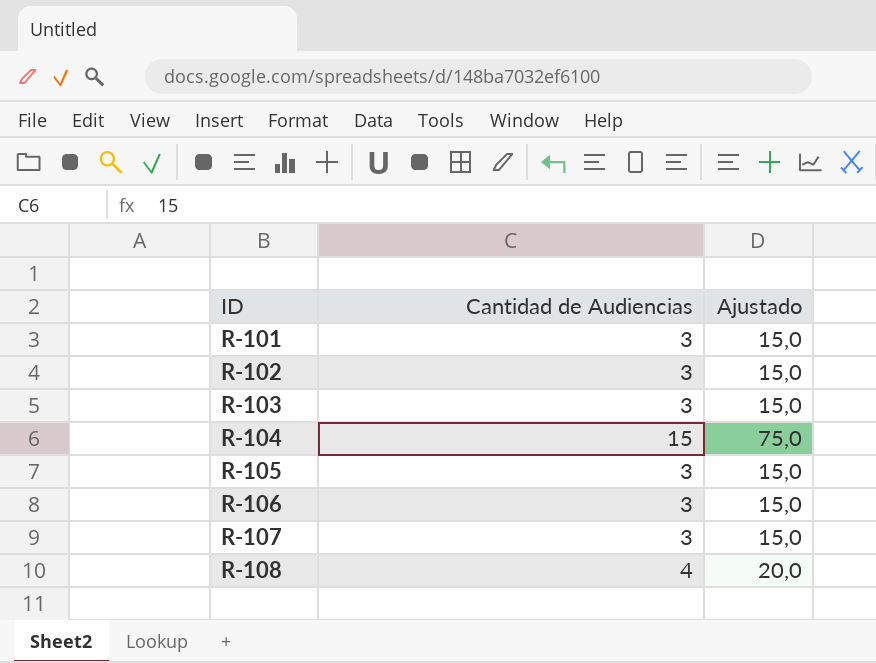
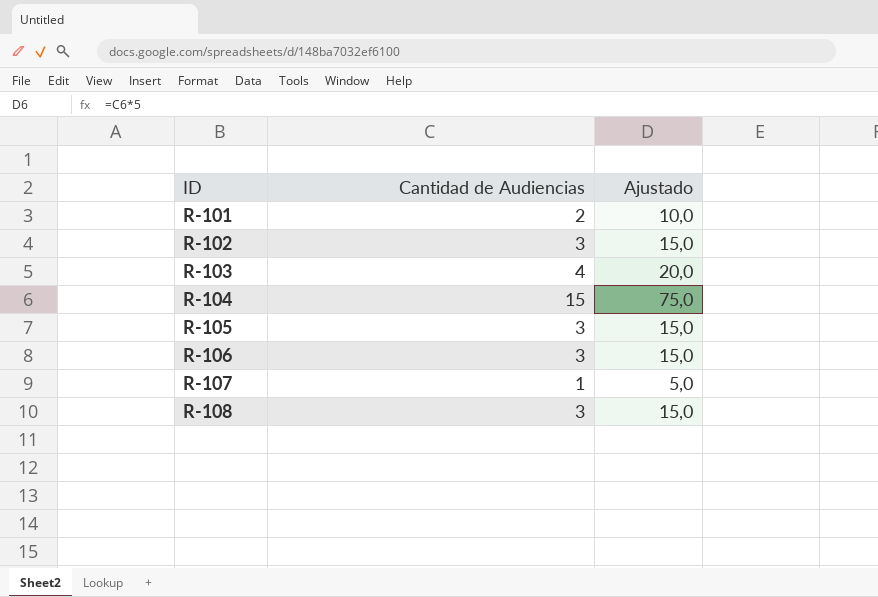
R-101 | Cantidad de Audiencias: 3 -> 2
R-101 | Ajustado: 15,0 -> 10,0
R-103 | Cantidad de Audiencias: 3 -> 4
R-103 | Ajustado: 15,0 -> 20,0
R-107 | Cantidad de Audiencias: 3 -> 1
R-107 | Ajustado: 15,0 -> 5,0
R-108 | Cantidad de Audiencias: 4 -> 3
R-108 | Ajustado: 20,0 -> 15,0

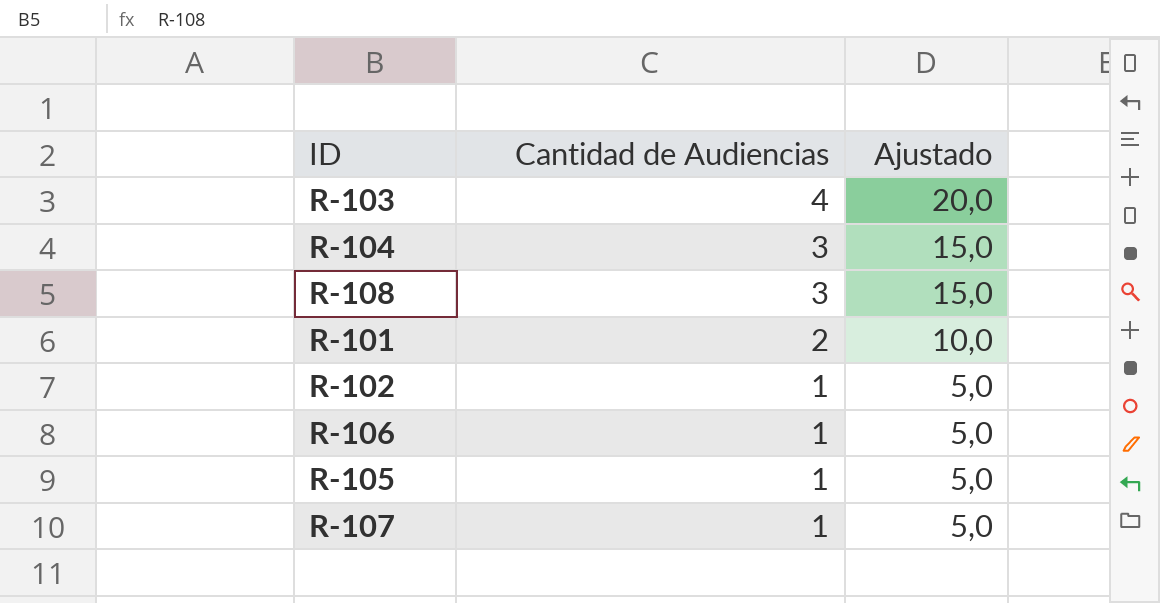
row order: ID ascending -> Cantidad de Audiencias descending
R-104 | Cantidad de Audiencias: 15 -> 3
R-104 | Ajustado: 75,0 -> 15,0
R-102 | Cantidad de Audiencias: 3 -> 1
R-102 | Ajustado: 15,0 -> 5,0
R-106 | Cantidad de Audiencias: 3 -> 1
R-106 | Ajustado: 15,0 -> 5,0
R-105 | Cantidad de Audiencias: 3 -> 1
R-105 | Ajustado: 15,0 -> 5,0

